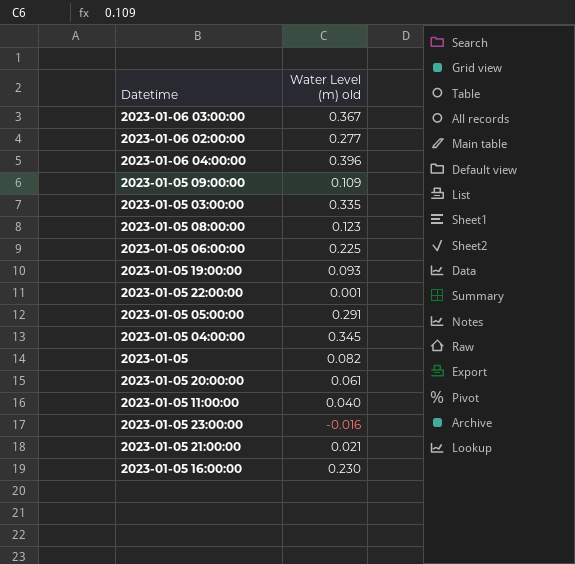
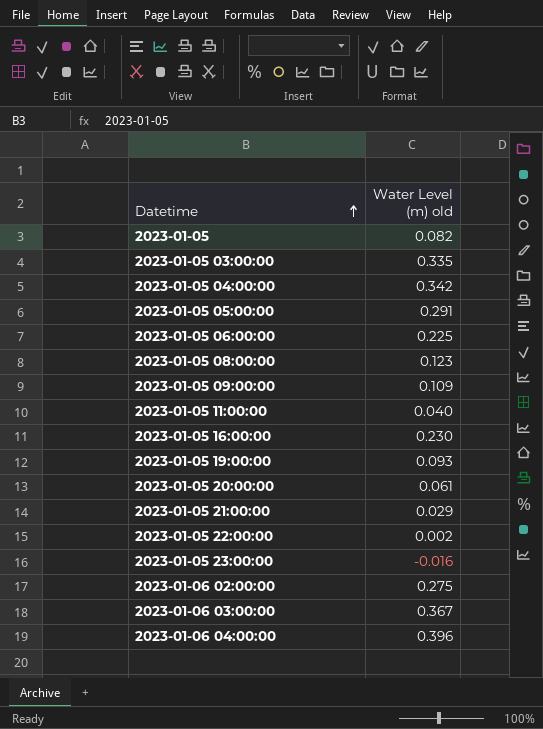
row order: none -> Datetime ascending
2023-01-05 04:00:00 | Water Level (m) old: 0.345 -> 0.342
2023-01-05 21:00:00 | Water Level (m) old: 0.021 -> 0.029
2023-01-05 22:00:00 | Water Level (m) old: 0.001 -> 0.002
2023-01-06 02:00:00 | Water Level (m) old: 0.277 -> 0.275

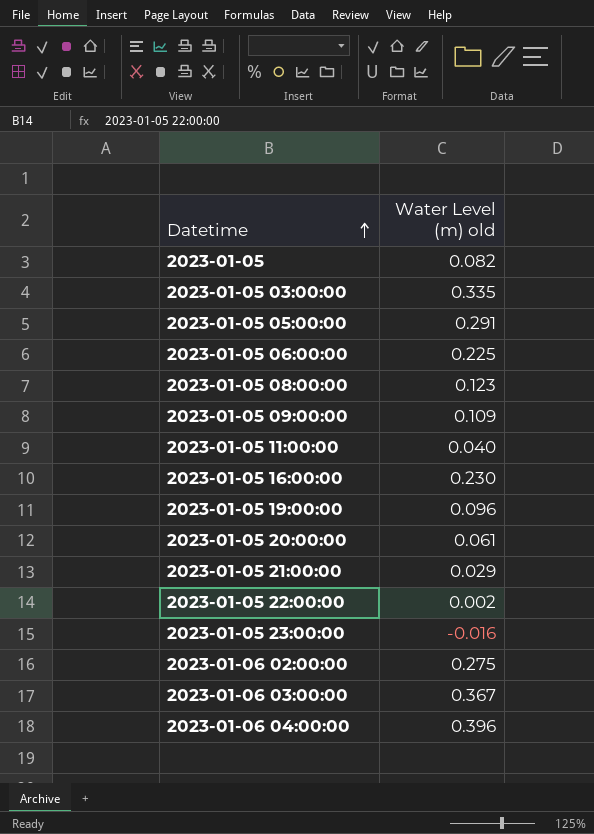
row 2023-01-05 04:00:00: 0.342 -> none
2023-01-05 19:00:00 | Water Level (m) old: 0.093 -> 0.096

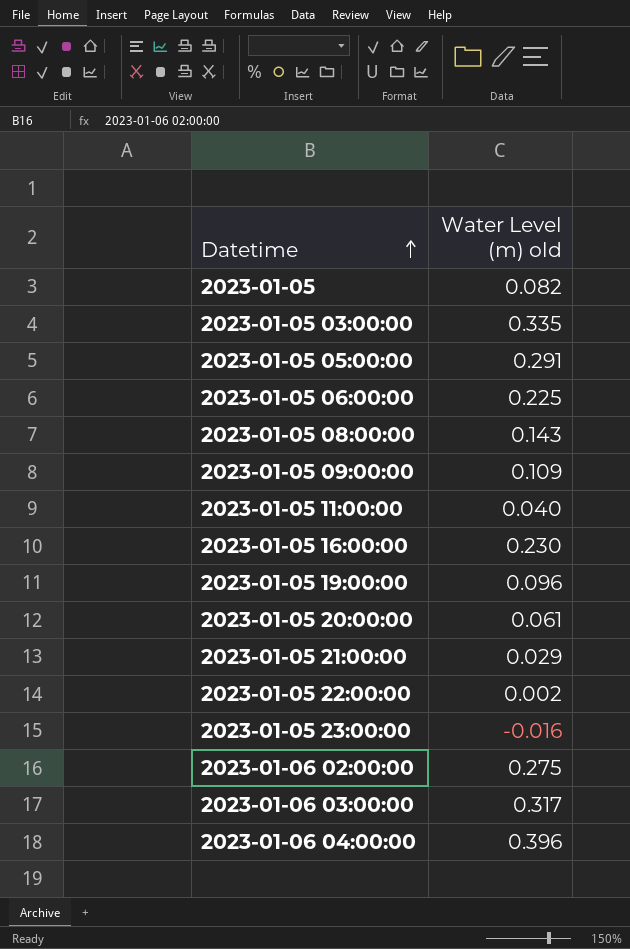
2023-01-05 08:00:00 | Water Level (m) old: 0.123 -> 0.143
2023-01-06 03:00:00 | Water Level (m) old: 0.367 -> 0.317

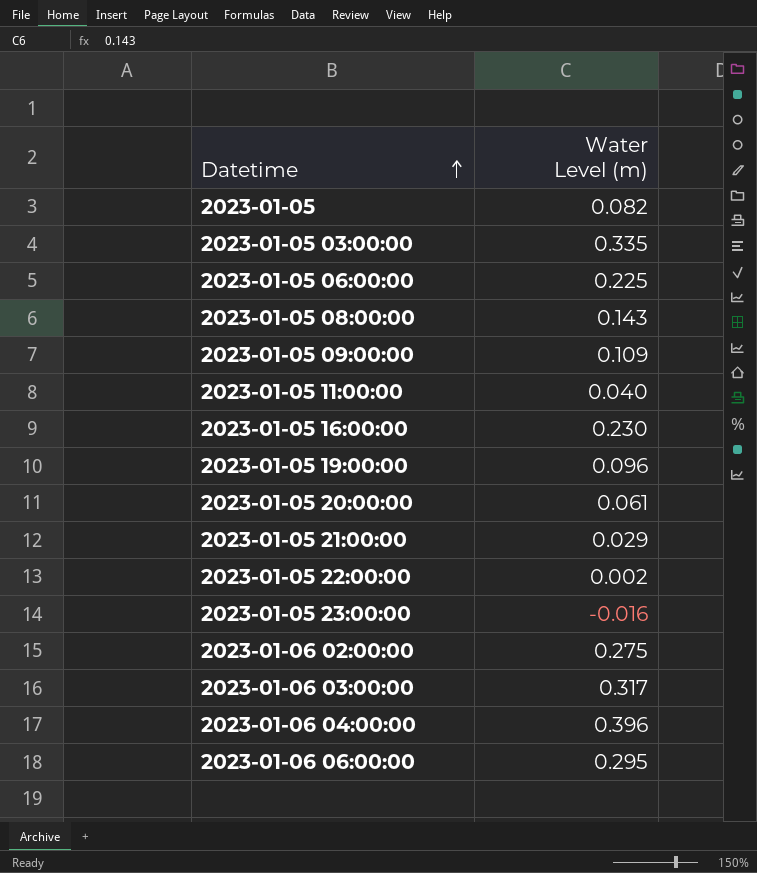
column name: Water Level (m) old -> Water Level (m)
row 2023-01-05 05:00:00: 0.291 -> none
row 2023-01-06 06:00:00: none -> 0.295

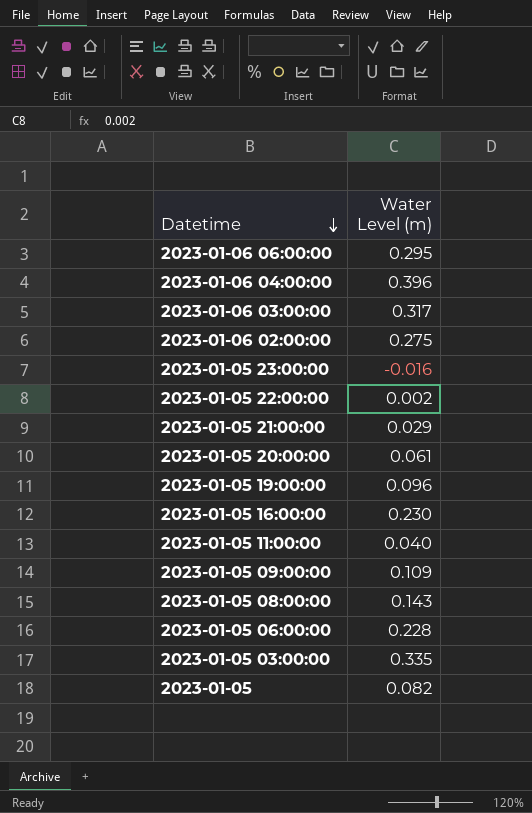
row order: Datetime ascending -> Datetime descending
2023-01-05 06:00:00 | Water Level (m): 0.225 -> 0.228

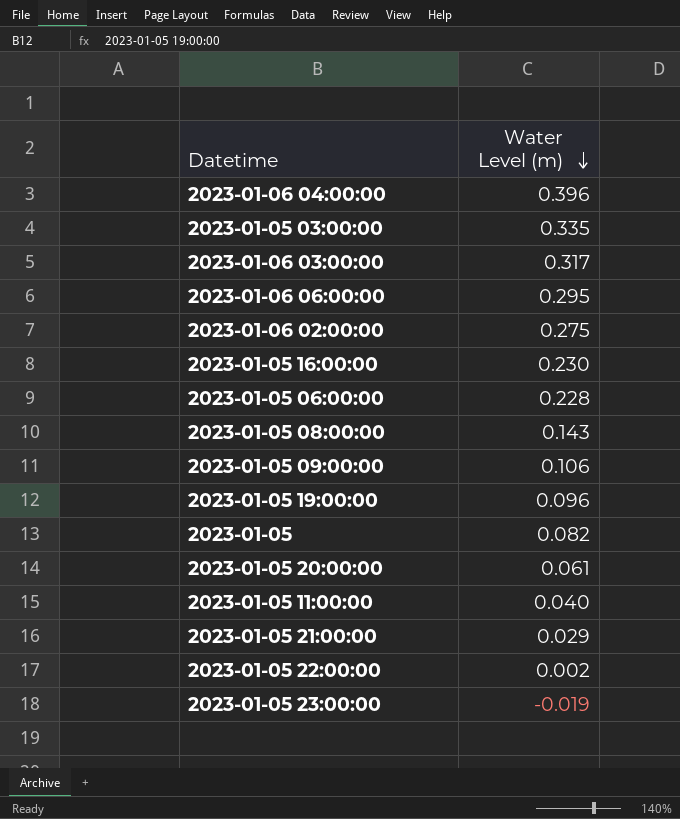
row order: Datetime descending -> Water Level (m) descending
2023-01-05 09:00:00 | Water Level (m): 0.109 -> 0.106
2023-01-05 23:00:00 | Water Level (m): -0.016 -> -0.019

